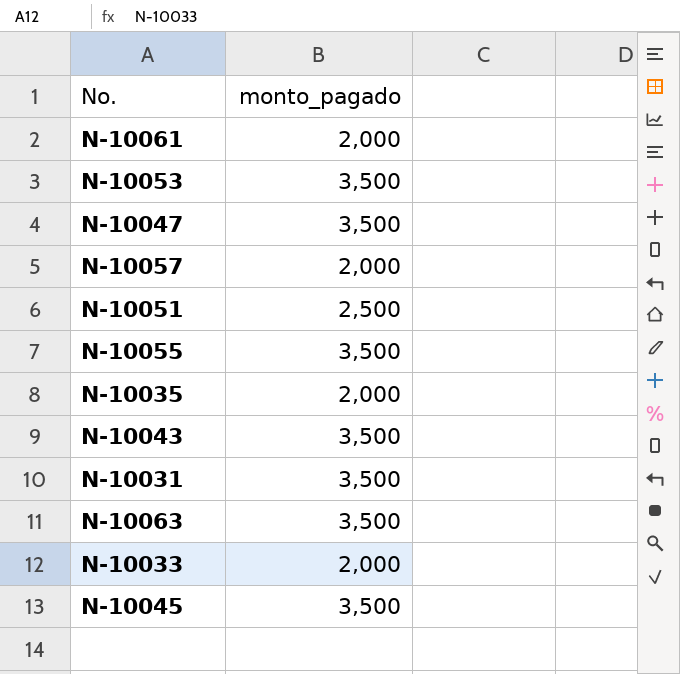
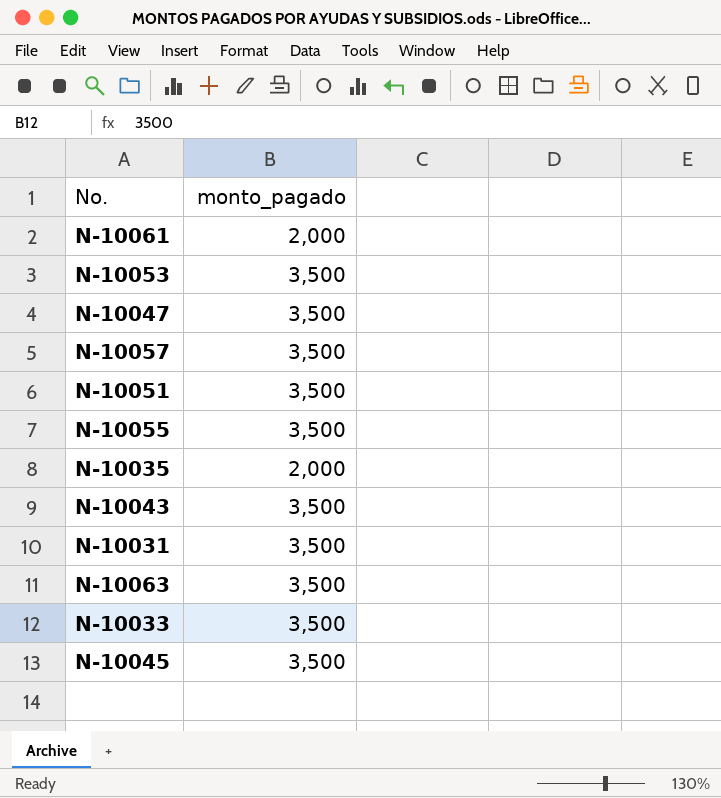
N-10057 | monto_pagado: 2,000 -> 3,500
N-10051 | monto_pagado: 2,500 -> 3,500
N-10033 | monto_pagado: 2,000 -> 3,500

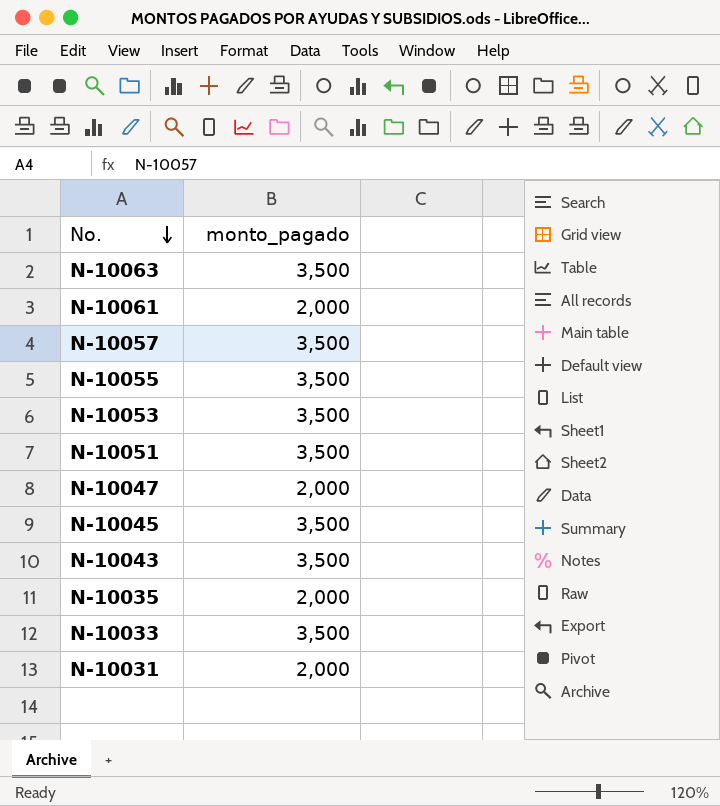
row order: none -> No. descending
N-10047 | monto_pagado: 3,500 -> 2,000
N-10031 | monto_pagado: 3,500 -> 2,000

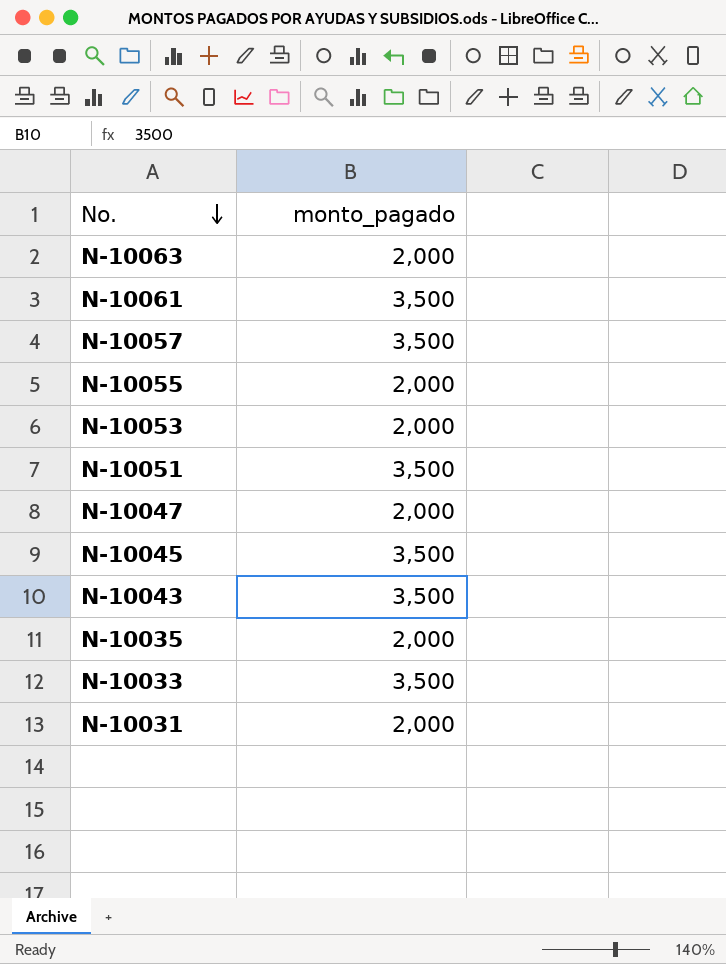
N-10063 | monto_pagado: 3,500 -> 2,000
N-10061 | monto_pagado: 2,000 -> 3,500
N-10055 | monto_pagado: 3,500 -> 2,000
N-10053 | monto_pagado: 3,500 -> 2,000

